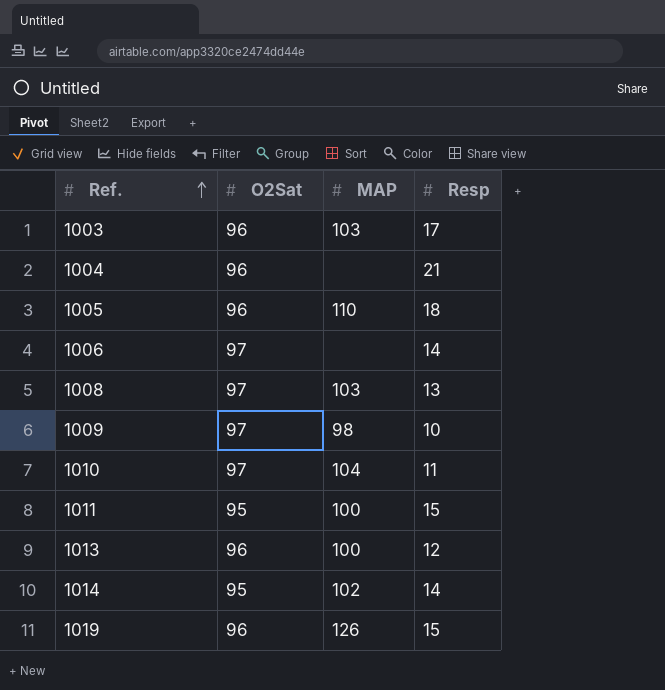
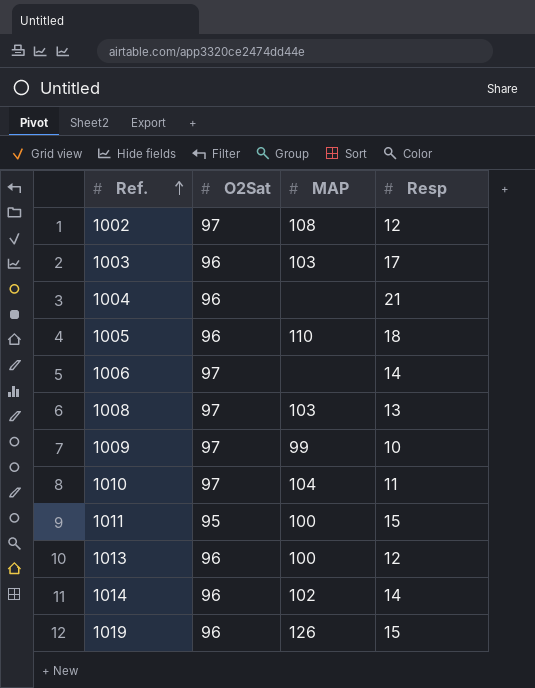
row 1002: none -> 97 | 108 | 12
1009 | MAP: 98 -> 99
1014 | O2Sat: 95 -> 96

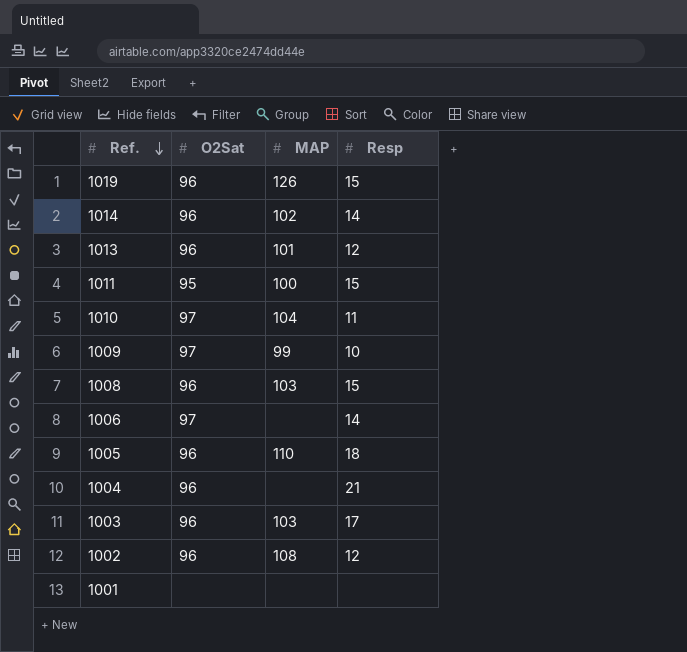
row order: Ref. ascending -> Ref. descending
1013 | MAP: 100 -> 101
1008 | O2Sat: 97 -> 96
1008 | Resp: 13 -> 15
1002 | O2Sat: 97 -> 96
row 1001: none -> none | none | none

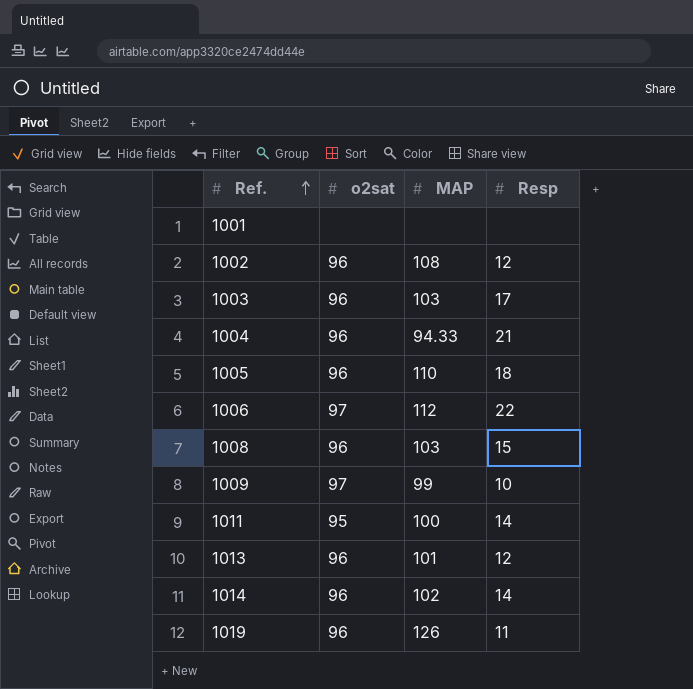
row order: Ref. descending -> Ref. ascending
column name: O2Sat -> o2sat
row 1010: 97 | 104 | 11 -> none
1004 | MAP: none -> 94.33
1006 | MAP: none -> 112
1006 | Resp: 14 -> 22
1011 | Resp: 15 -> 14
1019 | Resp: 15 -> 11

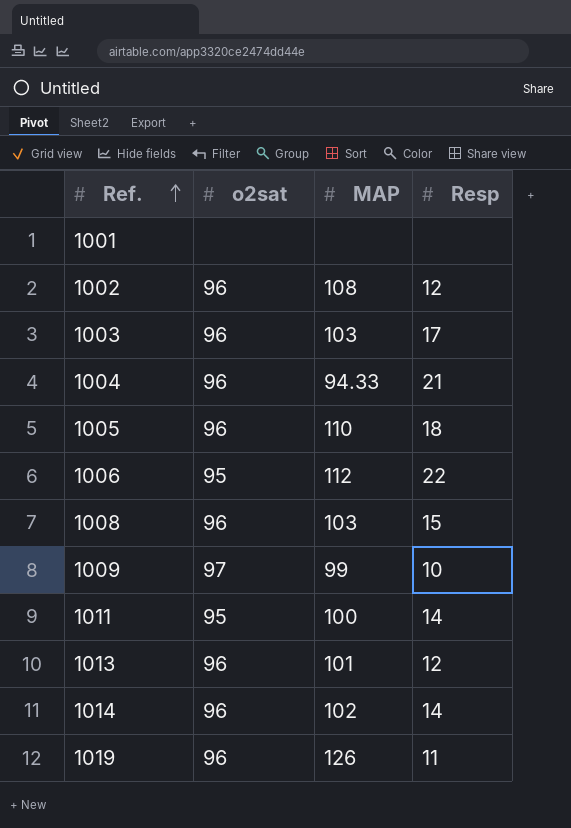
1006 | o2sat: 97 -> 95

